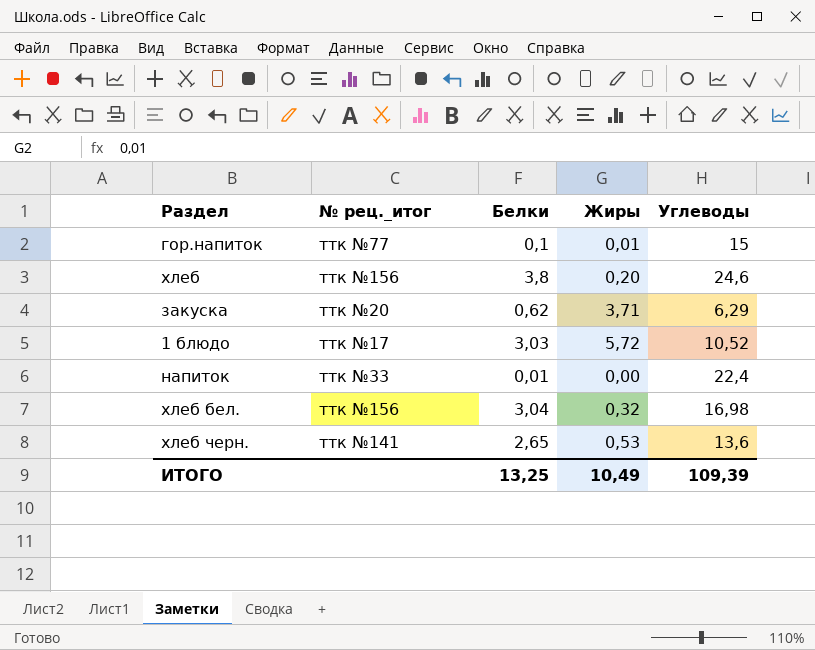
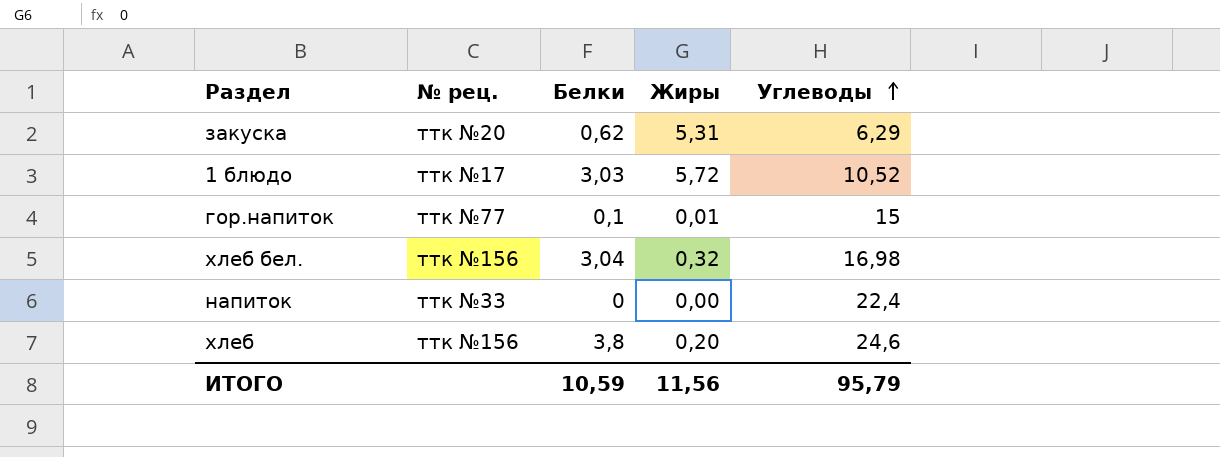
row order: none -> Углеводы ascending
column name: № рец._итог -> № рец.
row хлеб черн.: ттк №141 | 2,65 | 0,53 | 13,6 -> none
закуска | Жиры: 3,71 -> 5,31
напиток | Белки: 0,01 -> 0
ИТОГО | Белки: 13,25 -> 10,59
ИТОГО | Жиры: 10,49 -> 11,56
ИТОГО | Углеводы: 109,39 -> 95,79

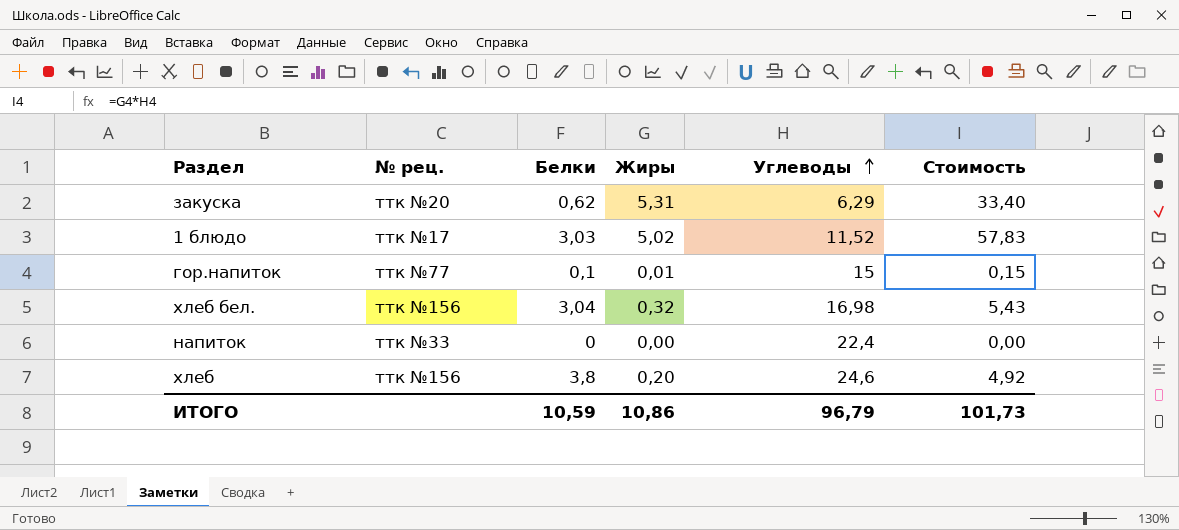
column Стоимость | formula: none -> [Жиры] * [Углеводы]
1 блюдо | Жиры: 5,72 -> 5,02
1 блюдо | Углеводы: 10,52 -> 11,52
ИТОГО | Жиры: 11,56 -> 10,86
ИТОГО | Углеводы: 95,79 -> 96,79

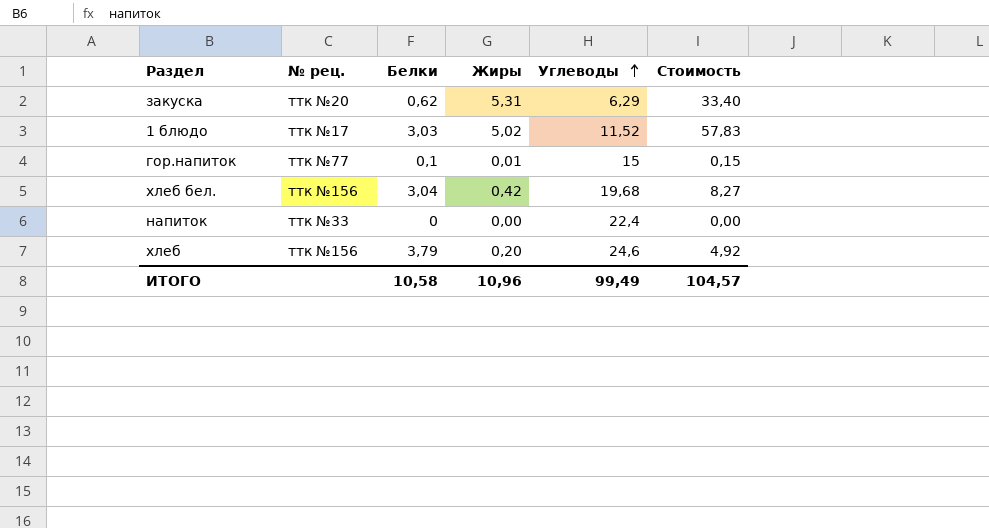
хлеб бел. | Жиры: 0,32 -> 0,42
хлеб бел. | Углеводы: 16,98 -> 19,68
хлеб бел. | Стоимость: 5,43 -> 8,27
хлеб | Белки: 3,8 -> 3,79
ИТОГО | Белки: 10,59 -> 10,58
ИТОГО | Жиры: 10,86 -> 10,96
ИТОГО | Углеводы: 96,79 -> 99,49
ИТОГО | Стоимость: 101,73 -> 104,57

